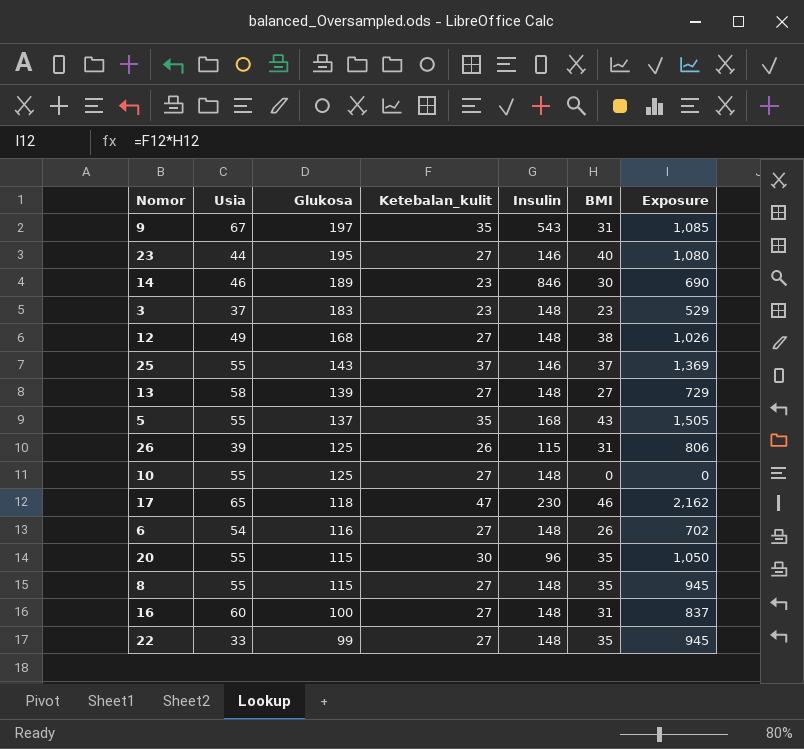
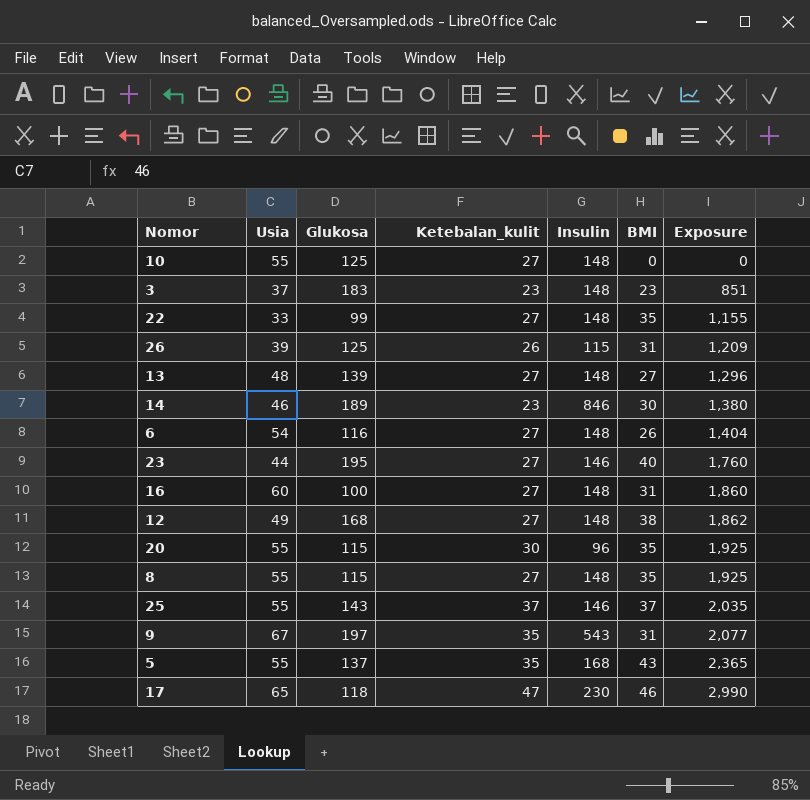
row order: Glukosa descending -> Exposure ascending
column Exposure | formula: [Ketebalan_kulit] * [BMI] -> [Usia] * [BMI]
13 | Usia: 58 -> 48

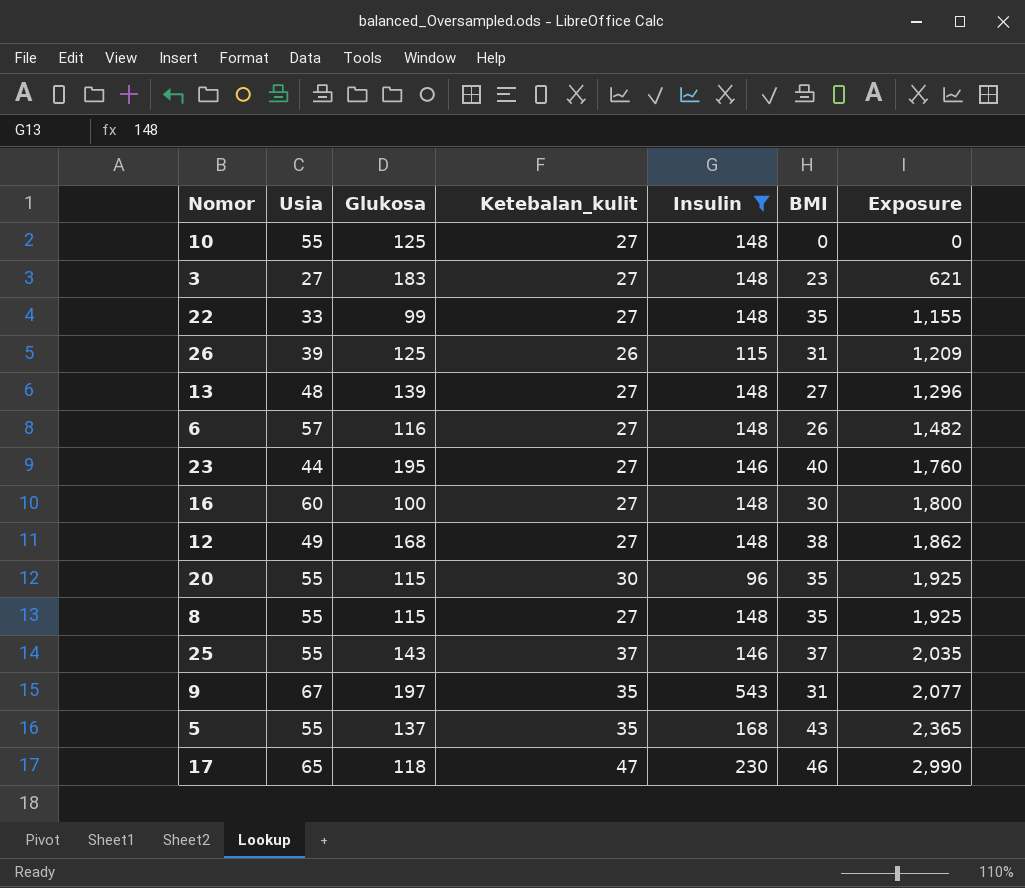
filter: none -> Insulin != 846
3 | Usia: 37 -> 27
3 | Ketebalan_kulit: 23 -> 27
3 | Exposure: 851 -> 621
6 | Usia: 54 -> 57
6 | Exposure: 1,404 -> 1,482
16 | BMI: 31 -> 30
16 | Exposure: 1,860 -> 1,800

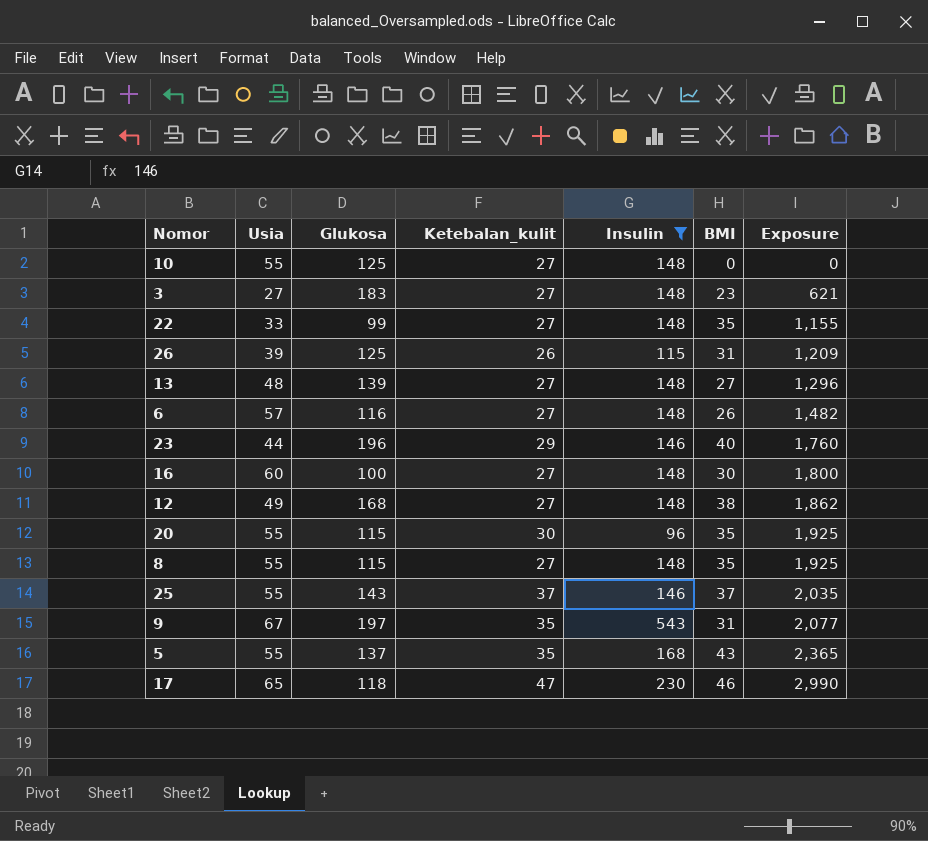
23 | Glukosa: 195 -> 196
23 | Ketebalan_kulit: 27 -> 29

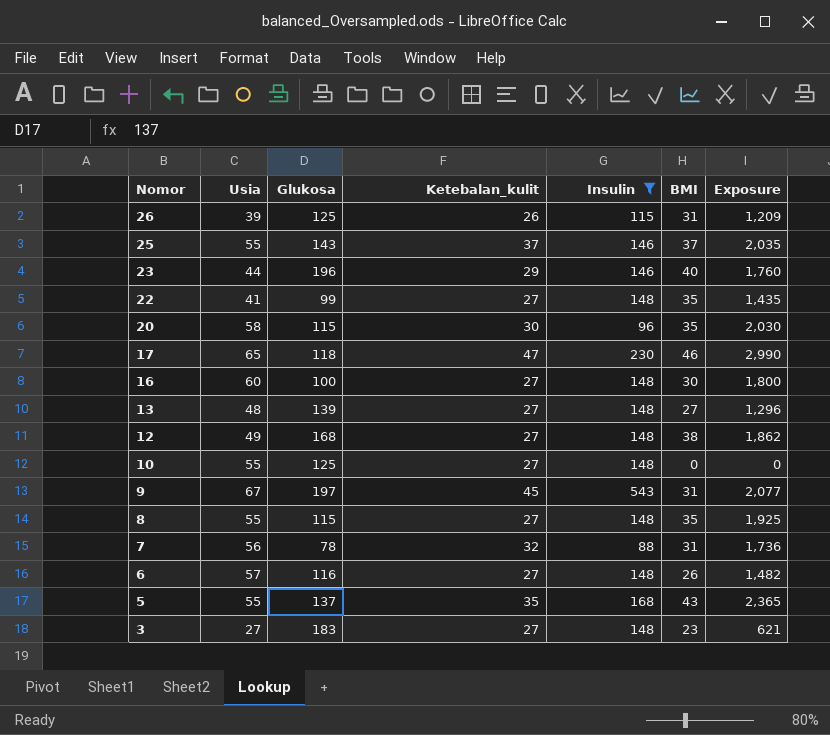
row order: Exposure ascending -> Nomor descending
22 | Usia: 33 -> 41
22 | Exposure: 1,155 -> 1,435
20 | Usia: 55 -> 58
20 | Exposure: 1,925 -> 2,030
9 | Ketebalan_kulit: 35 -> 45
row 7: none -> 56 | 78 | 32 | 88 | 31 | 1,736

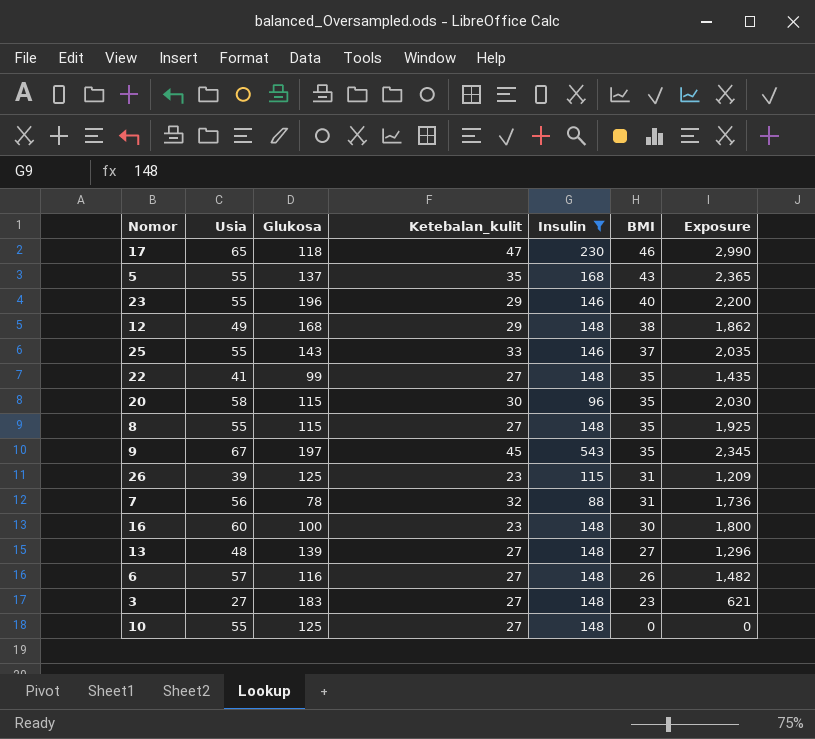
row order: Nomor descending -> BMI descending
23 | Usia: 44 -> 55
23 | Exposure: 1,760 -> 2,200
12 | Ketebalan_kulit: 27 -> 29
25 | Ketebalan_kulit: 37 -> 33
9 | BMI: 31 -> 35
9 | Exposure: 2,077 -> 2,345
26 | Ketebalan_kulit: 26 -> 23
16 | Ketebalan_kulit: 27 -> 23

